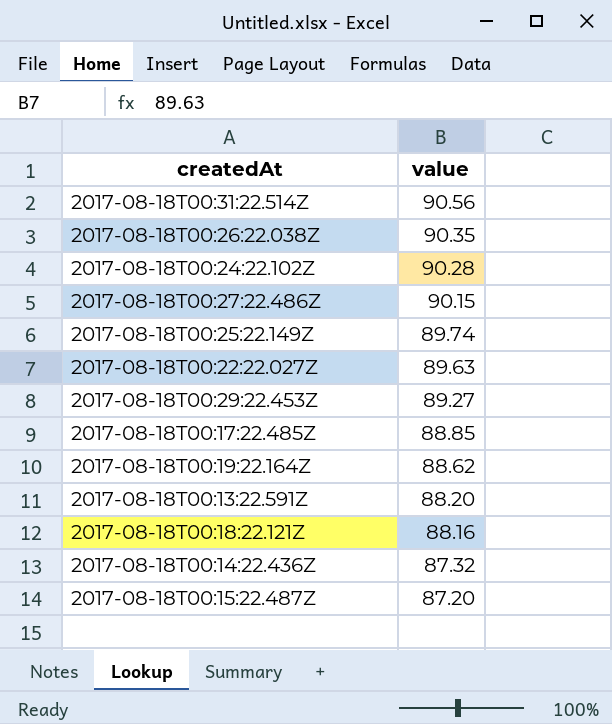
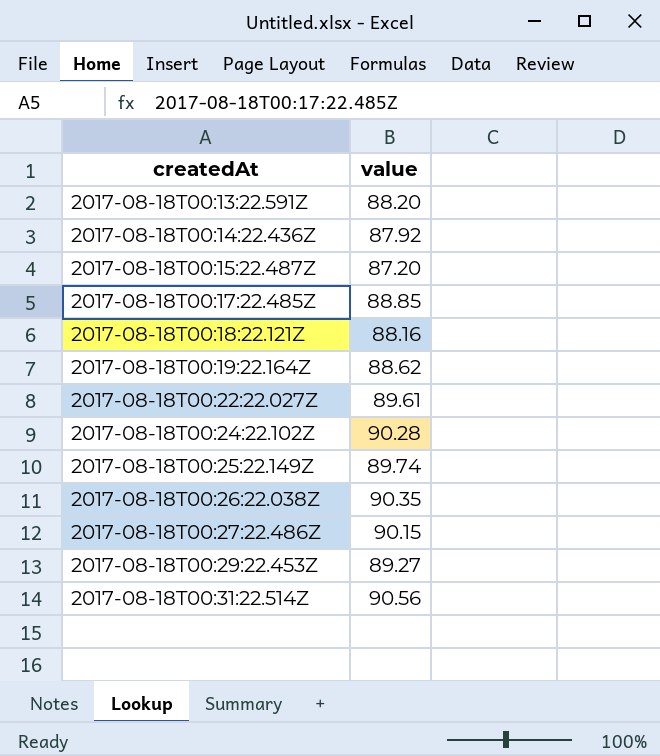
row order: value descending -> createdAt ascending
2017-08-18T00:14:22.436Z | value: 87.32 -> 87.92
2017-08-18T00:22:22.027Z | value: 89.63 -> 89.61

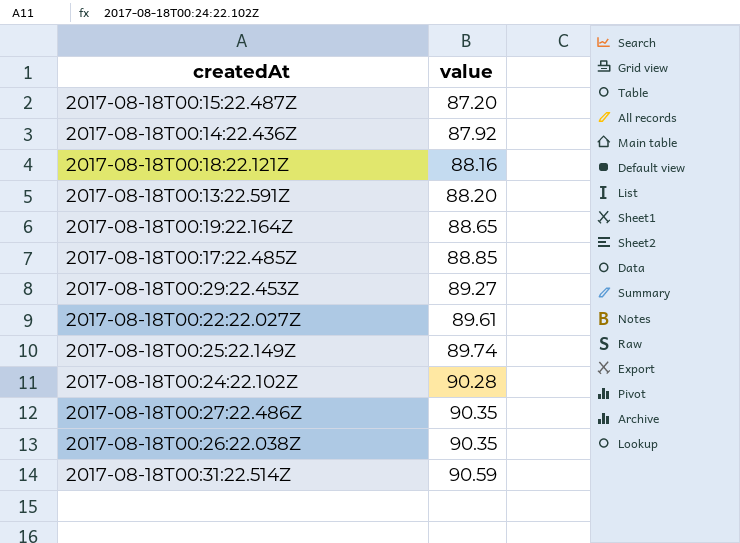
row order: createdAt ascending -> value ascending
2017-08-18T00:19:22.164Z | value: 88.62 -> 88.65
2017-08-18T00:27:22.486Z | value: 90.15 -> 90.35
2017-08-18T00:31:22.514Z | value: 90.56 -> 90.59

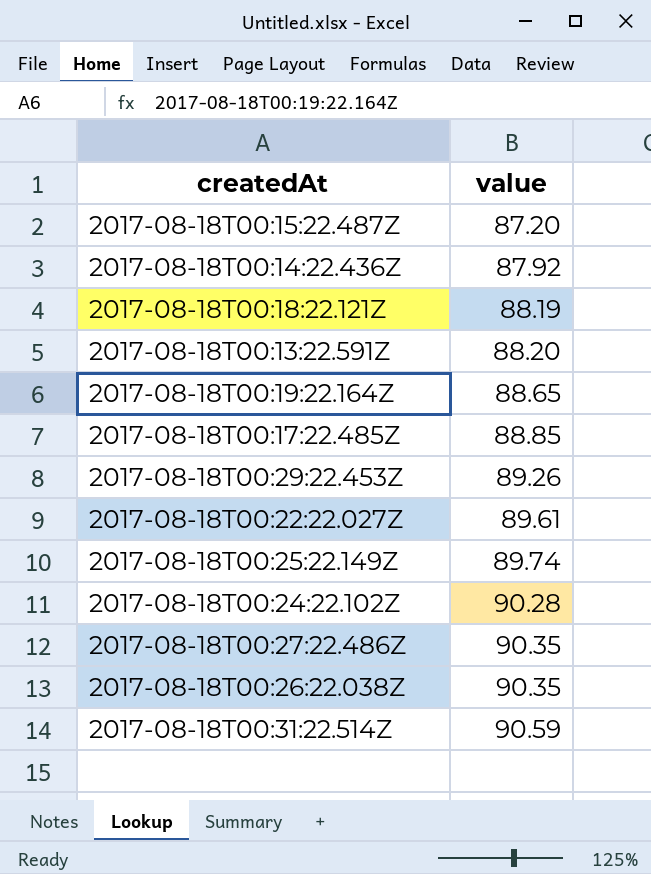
2017-08-18T00:18:22.121Z | value: 88.16 -> 88.19
2017-08-18T00:29:22.453Z | value: 89.27 -> 89.26

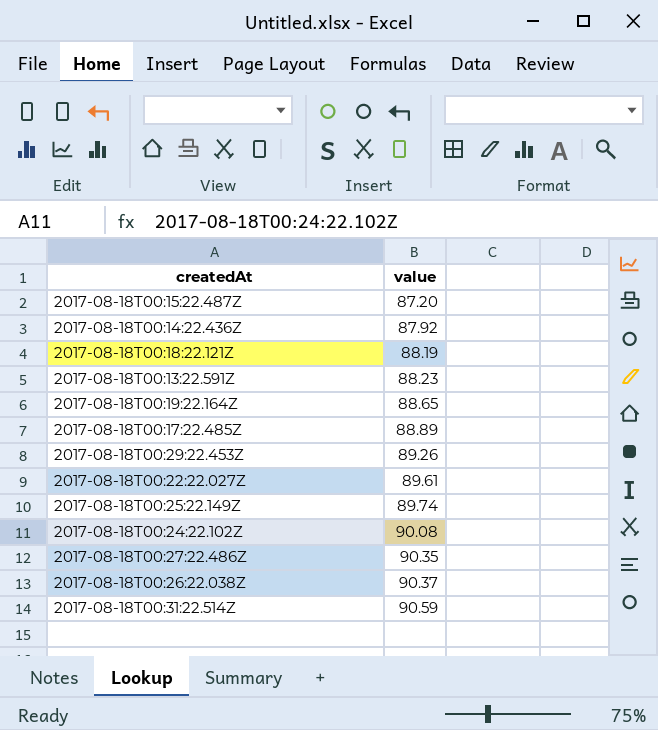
2017-08-18T00:13:22.591Z | value: 88.20 -> 88.23
2017-08-18T00:17:22.485Z | value: 88.85 -> 88.89
2017-08-18T00:24:22.102Z | value: 90.28 -> 90.08
2017-08-18T00:26:22.038Z | value: 90.35 -> 90.37

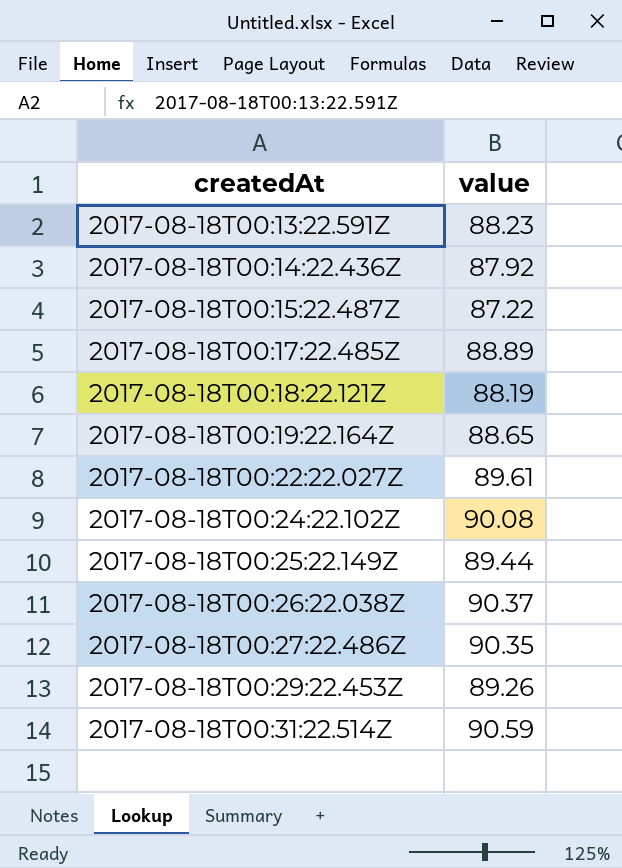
row order: value ascending -> createdAt ascending
2017-08-18T00:15:22.487Z | value: 87.20 -> 87.22
2017-08-18T00:25:22.149Z | value: 89.74 -> 89.44

